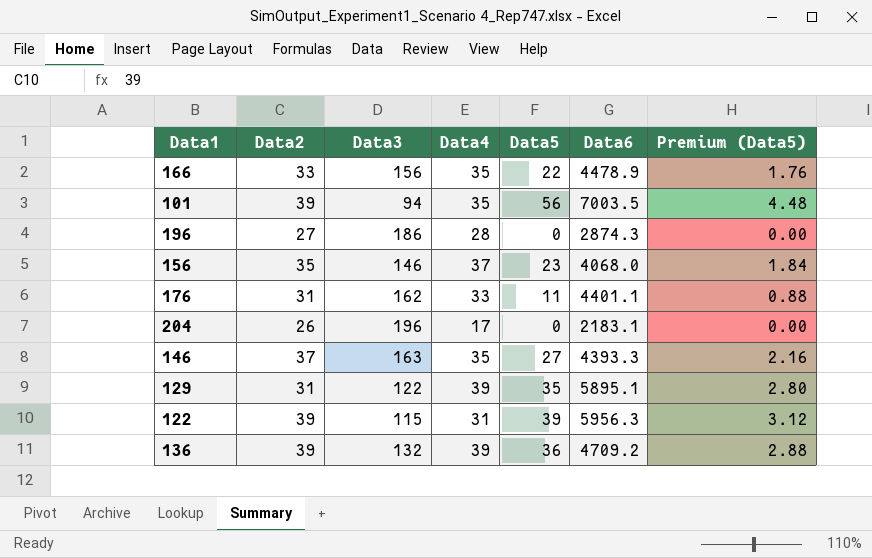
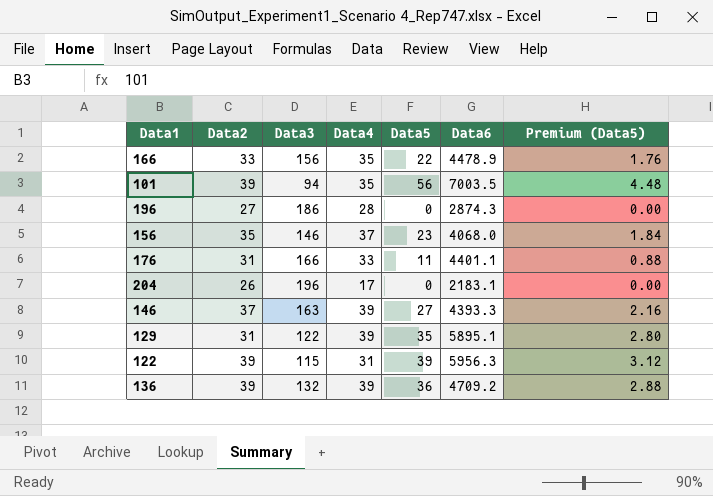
176 | Data3: 162 -> 166
146 | Data4: 35 -> 39

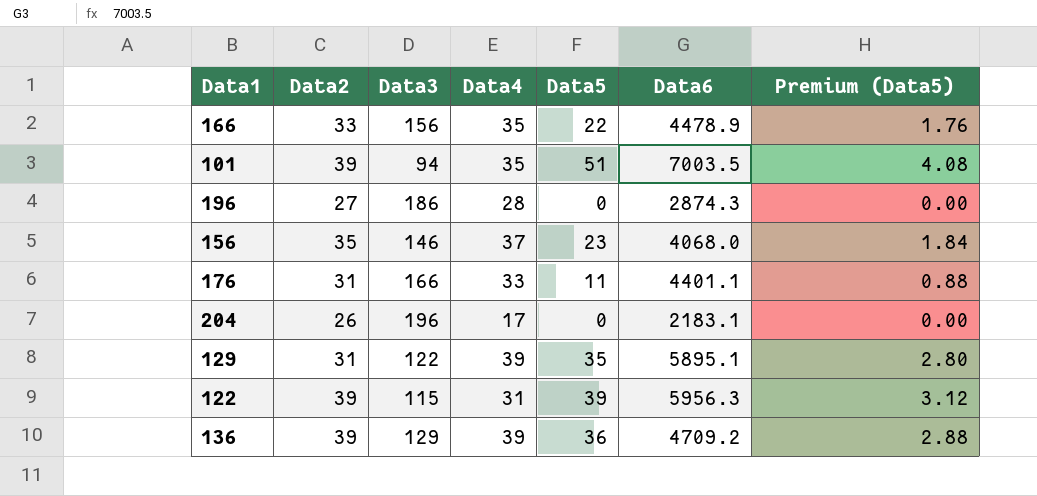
row 146: 37 | 163 | 39 | 27 | 4393.3 | 2.16 -> none
101 | Data5: 56 -> 51
101 | Premium (Data5): 4.48 -> 4.08
136 | Data3: 132 -> 129

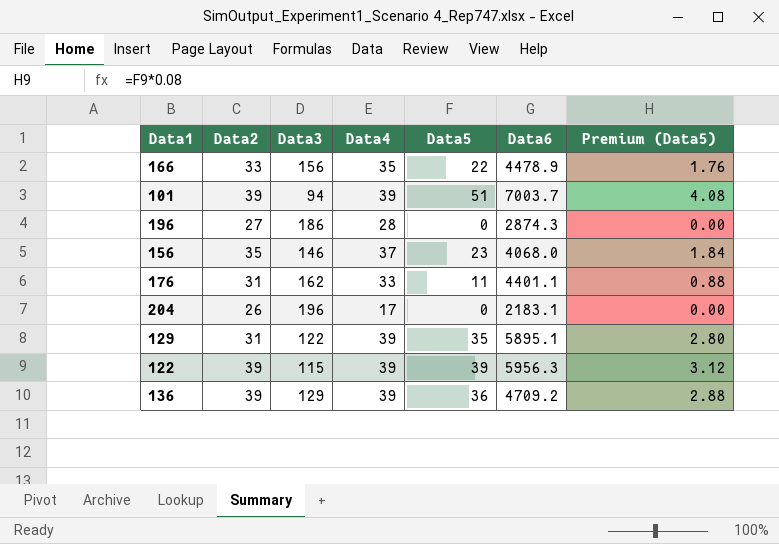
101 | Data4: 35 -> 39
101 | Data6: 7003.5 -> 7003.7
176 | Data3: 166 -> 162
122 | Data4: 31 -> 39

